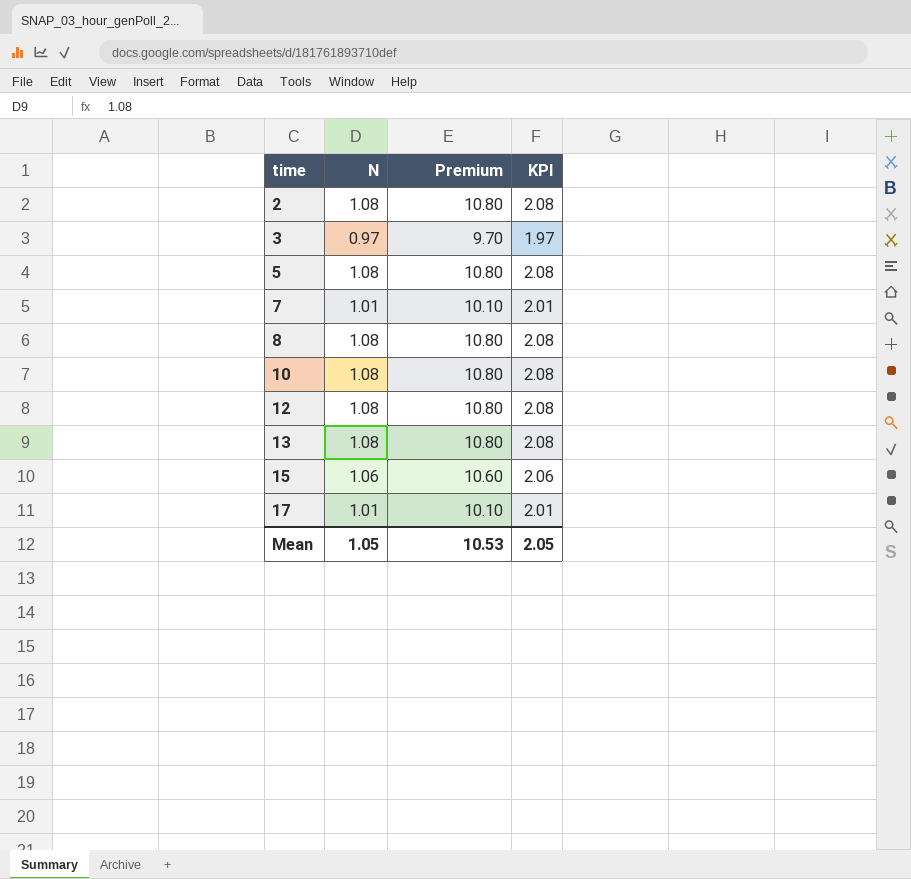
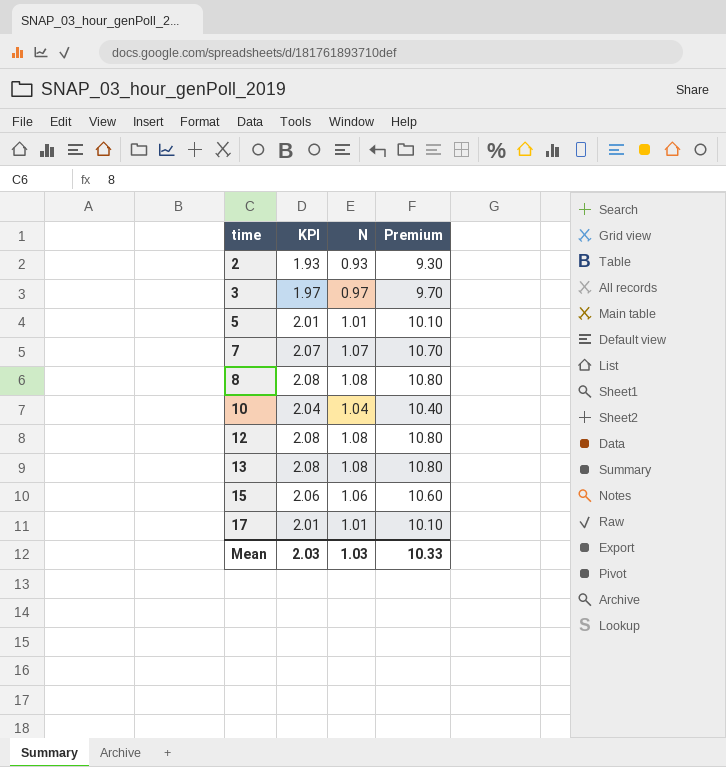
column KPI | position: 4 -> 2
2 | KPI: 2.08 -> 1.93
2 | N: 1.08 -> 0.93
2 | Premium: 10.80 -> 9.30
5 | KPI: 2.08 -> 2.01
5 | N: 1.08 -> 1.01
5 | Premium: 10.80 -> 10.10
7 | KPI: 2.01 -> 2.07
7 | N: 1.01 -> 1.07
7 | Premium: 10.10 -> 10.70
10 | KPI: 2.08 -> 2.04
10 | N: 1.08 -> 1.04
10 | Premium: 10.80 -> 10.40
Mean | KPI: 2.05 -> 2.03
Mean | N: 1.05 -> 1.03
Mean | Premium: 10.53 -> 10.33

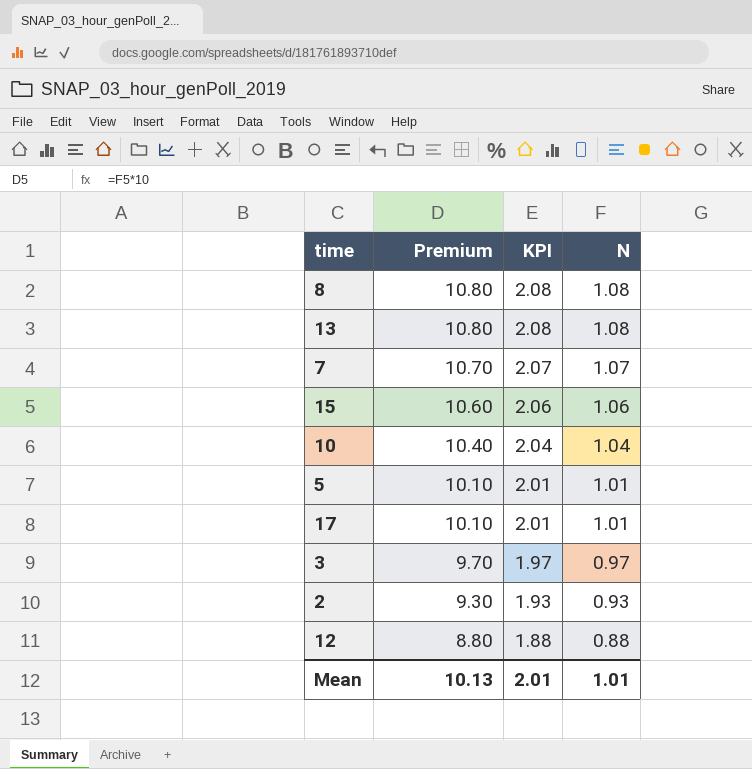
row order: time ascending -> Premium descending
column Premium | position: 4 -> 2
12 | Premium: 10.80 -> 8.80
12 | KPI: 2.08 -> 1.88
12 | N: 1.08 -> 0.88
Mean | Premium: 10.33 -> 10.13
Mean | KPI: 2.03 -> 2.01
Mean | N: 1.03 -> 1.01

